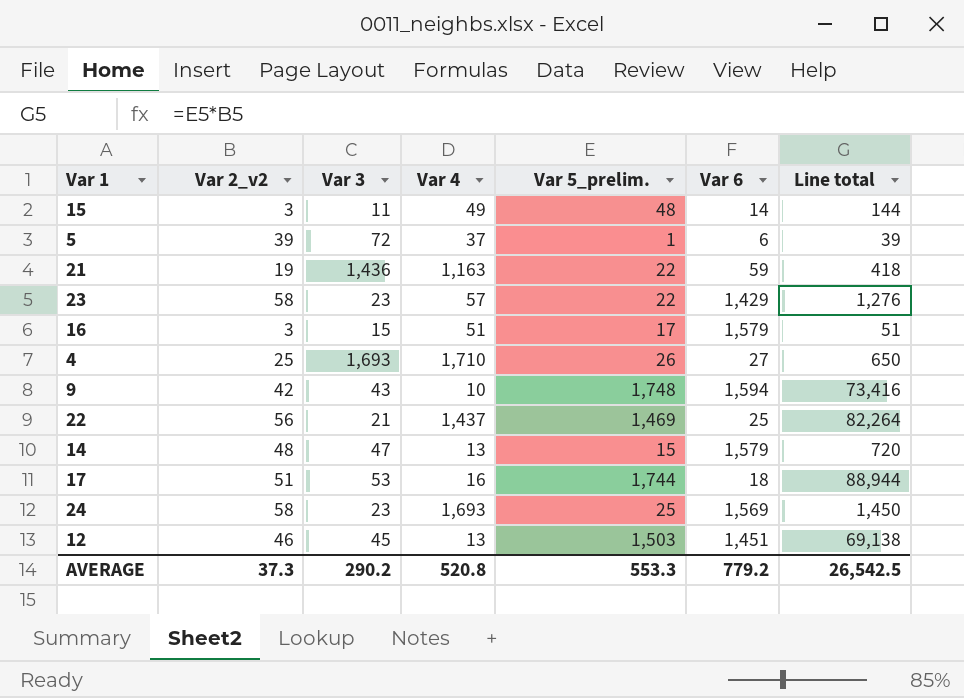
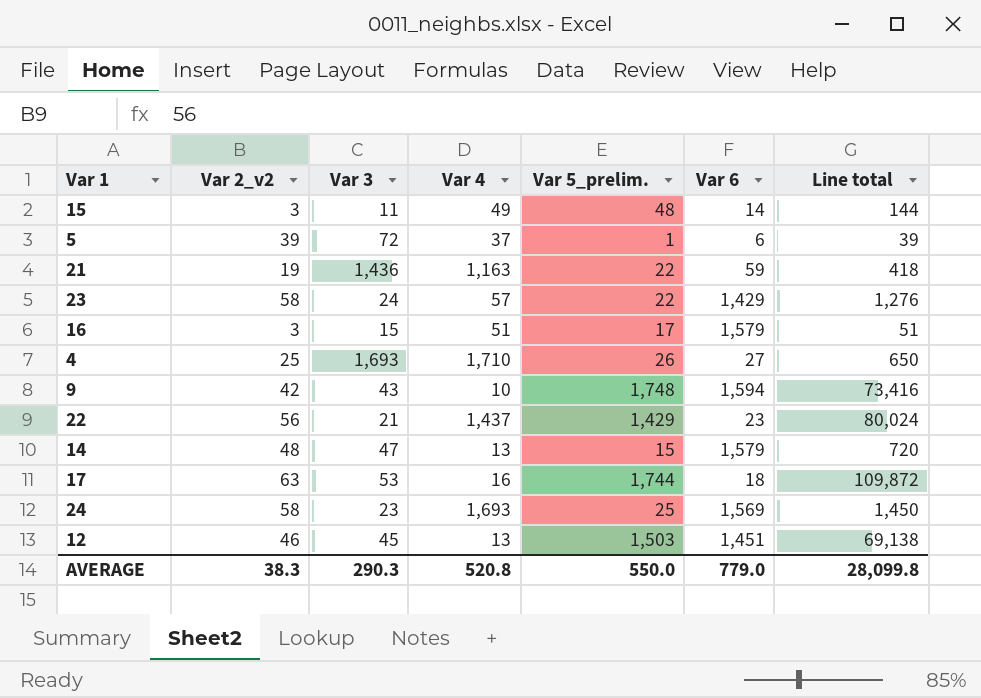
23 | Var 3: 23 -> 24
22 | Var 5_prelim.: 1,469 -> 1,429
22 | Var 6: 25 -> 23
22 | Line total: 82,264 -> 80,024
17 | Var 2_v2: 51 -> 63
17 | Line total: 88,944 -> 109,872
AVERAGE | Var 2_v2: 37.3 -> 38.3
AVERAGE | Var 3: 290.2 -> 290.3
AVERAGE | Var 5_prelim.: 553.3 -> 550.0
AVERAGE | Var 6: 779.2 -> 779.0
AVERAGE | Line total: 26,542.5 -> 28,099.8

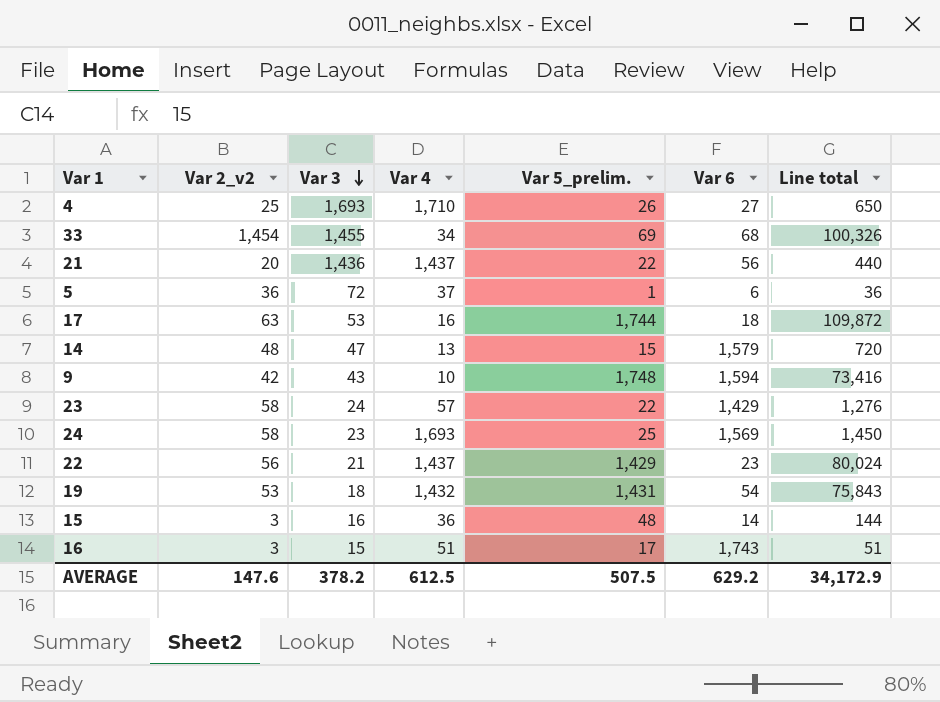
row order: none -> Var 3 descending
row 12: 46 | 45 | 13 | 1,503 | 1,451 | 69,138 -> none
row 33: none -> 1,454 | 1,455 | 34 | 69 | 68 | 100,326
21 | Var 2_v2: 19 -> 20
21 | Var 4: 1,163 -> 1,437
21 | Var 6: 59 -> 56
21 | Line total: 418 -> 440
5 | Var 2_v2: 39 -> 36
5 | Line total: 39 -> 36
row 19: none -> 53 | 18 | 1,432 | 1,431 | 54 | 75,843
15 | Var 3: 11 -> 16
15 | Var 4: 49 -> 36
16 | Var 6: 1,579 -> 1,743
AVERAGE | Var 2_v2: 38.3 -> 147.6
AVERAGE | Var 3: 290.3 -> 378.2
AVERAGE | Var 4: 520.8 -> 612.5
AVERAGE | Var 5_prelim.: 550.0 -> 507.5
AVERAGE | Var 6: 779.0 -> 629.2
AVERAGE | Line total: 28,099.8 -> 34,172.9

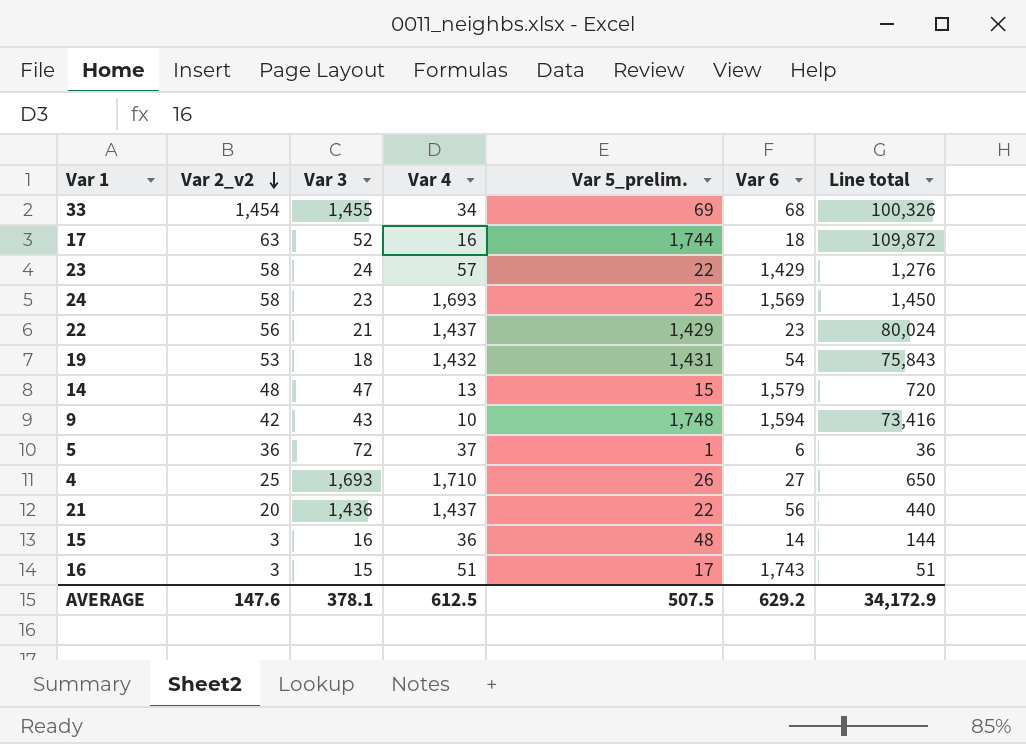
row order: Var 3 descending -> Var 2_v2 descending
17 | Var 3: 53 -> 52
AVERAGE | Var 3: 378.2 -> 378.1

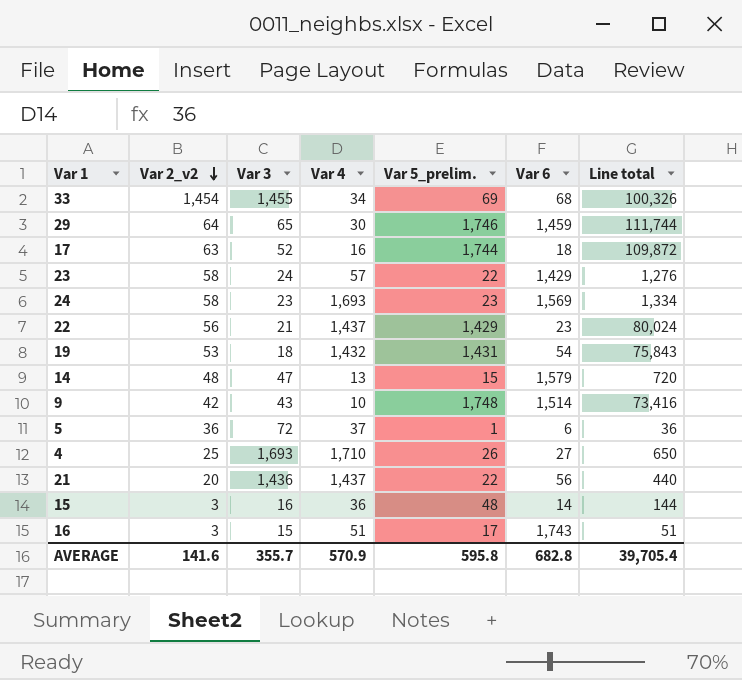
row 29: none -> 64 | 65 | 30 | 1,746 | 1,459 | 111,744
24 | Var 5_prelim.: 25 -> 23
24 | Line total: 1,450 -> 1,334
9 | Var 6: 1,594 -> 1,514
AVERAGE | Var 2_v2: 147.6 -> 141.6
AVERAGE | Var 3: 378.1 -> 355.7
AVERAGE | Var 4: 612.5 -> 570.9
AVERAGE | Var 5_prelim.: 507.5 -> 595.8
AVERAGE | Var 6: 629.2 -> 682.8
AVERAGE | Line total: 34,172.9 -> 39,705.4

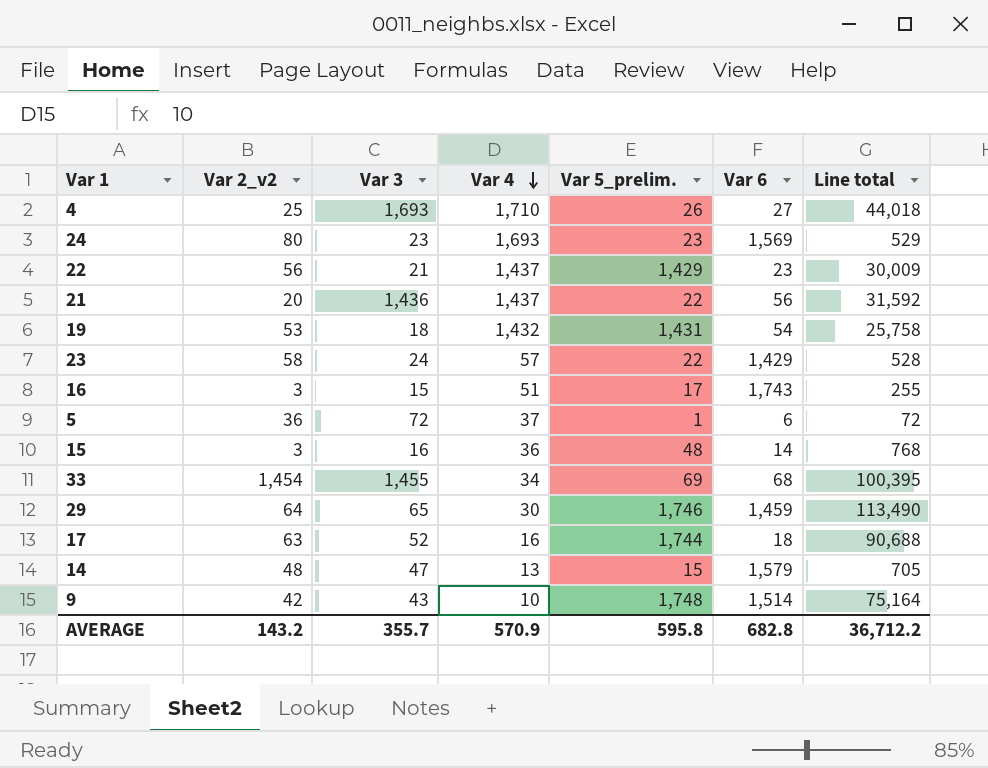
row order: Var 2_v2 descending -> Var 4 descending
column Line total | formula: [Var 2_v2] * [Var 5_prelim.] -> [Var 3] * [Var 5_prelim.]
24 | Var 2_v2: 58 -> 80
AVERAGE | Var 2_v2: 141.6 -> 143.2
AVERAGE | Line total: 39,705.4 -> 36,712.2

